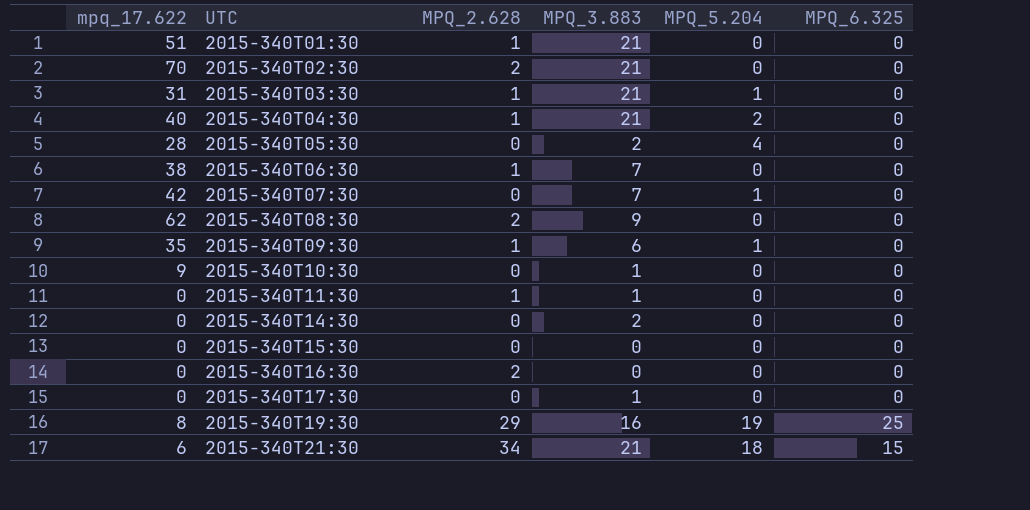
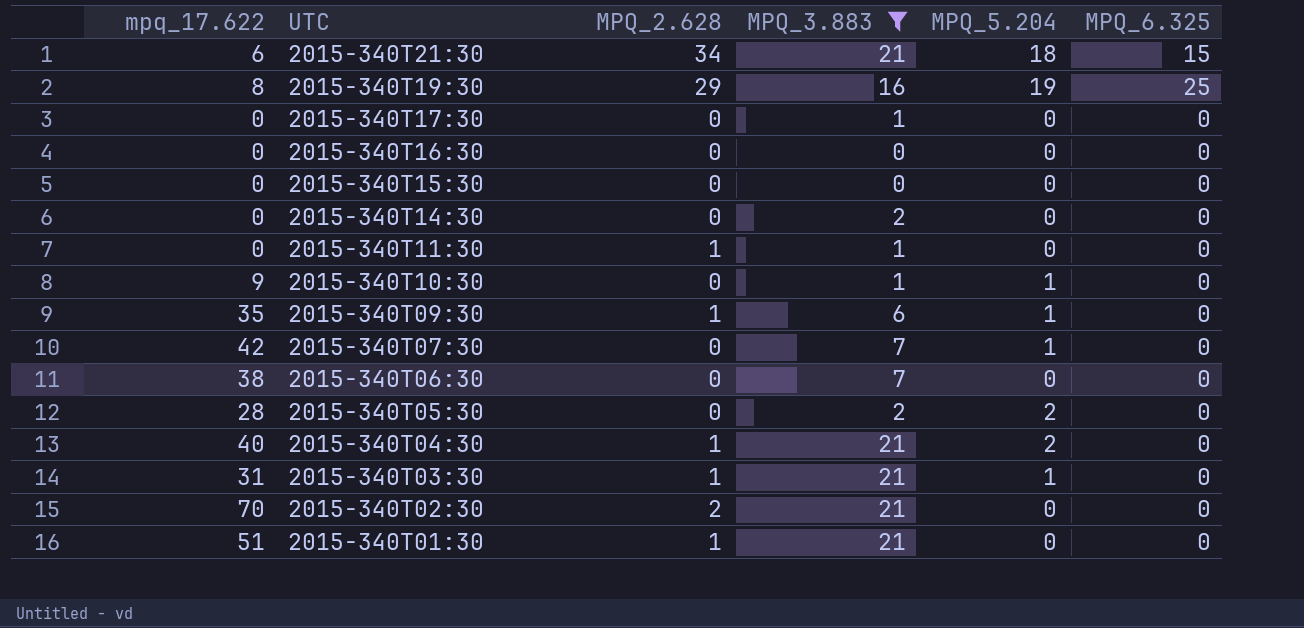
filter: none -> MPQ_3.883 != 9
row order: UTC ascending -> UTC descending
2015-340T16:30 | MPQ_2.628: 2 -> 0
2015-340T10:30 | MPQ_5.204: 0 -> 1
2015-340T06:30 | MPQ_2.628: 1 -> 0
2015-340T05:30 | MPQ_5.204: 4 -> 2

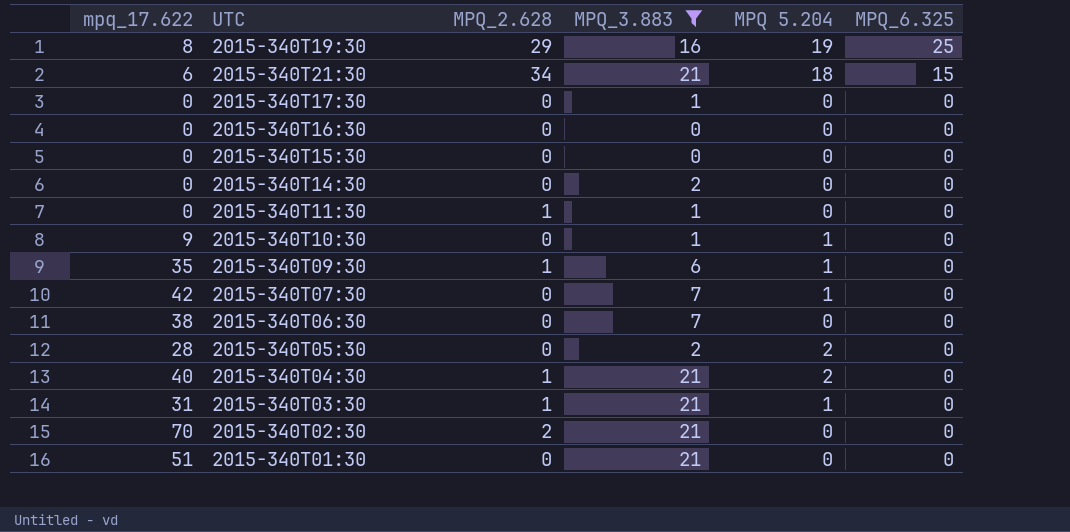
row order: UTC descending -> MPQ_6.325 descending
column name: MPQ_5.204 -> MPQ 5.204
2015-340T01:30 | MPQ_2.628: 1 -> 0

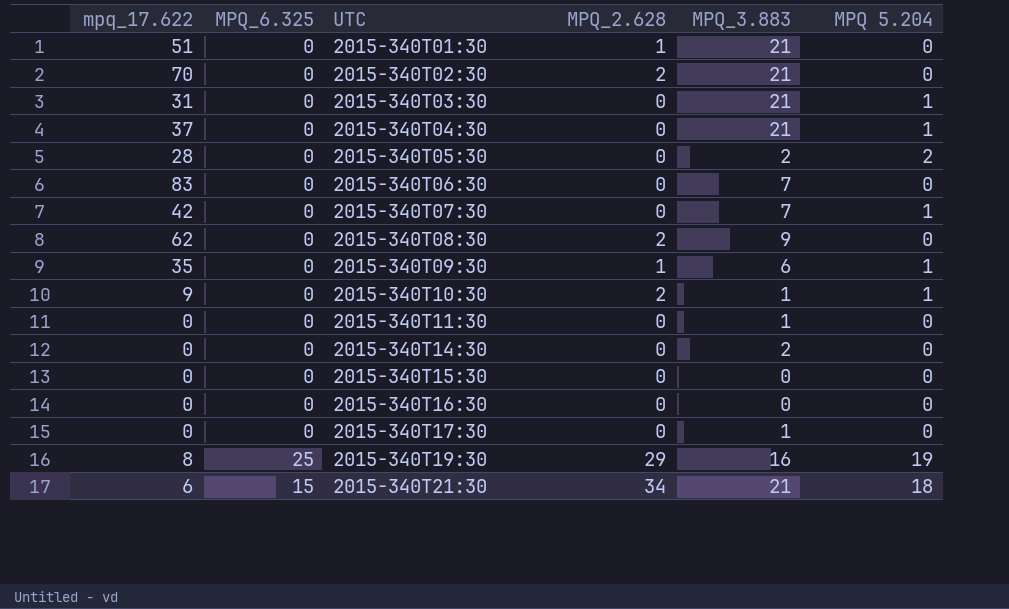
filter: MPQ_3.883 != 9 -> none
row order: MPQ_6.325 descending -> UTC ascending
column MPQ_6.325 | position: 6 -> 2
2015-340T01:30 | MPQ_2.628: 0 -> 1
2015-340T03:30 | MPQ_2.628: 1 -> 0
2015-340T04:30 | mpq_17.622: 40 -> 37
2015-340T04:30 | MPQ_2.628: 1 -> 0
2015-340T04:30 | MPQ 5.204: 2 -> 1
2015-340T06:30 | mpq_17.622: 38 -> 83
2015-340T10:30 | MPQ_2.628: 0 -> 2
2015-340T11:30 | MPQ_2.628: 1 -> 0

